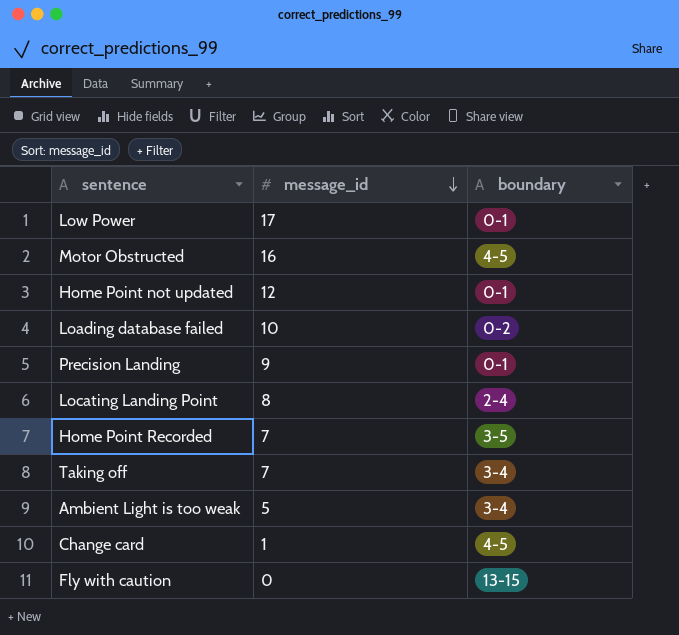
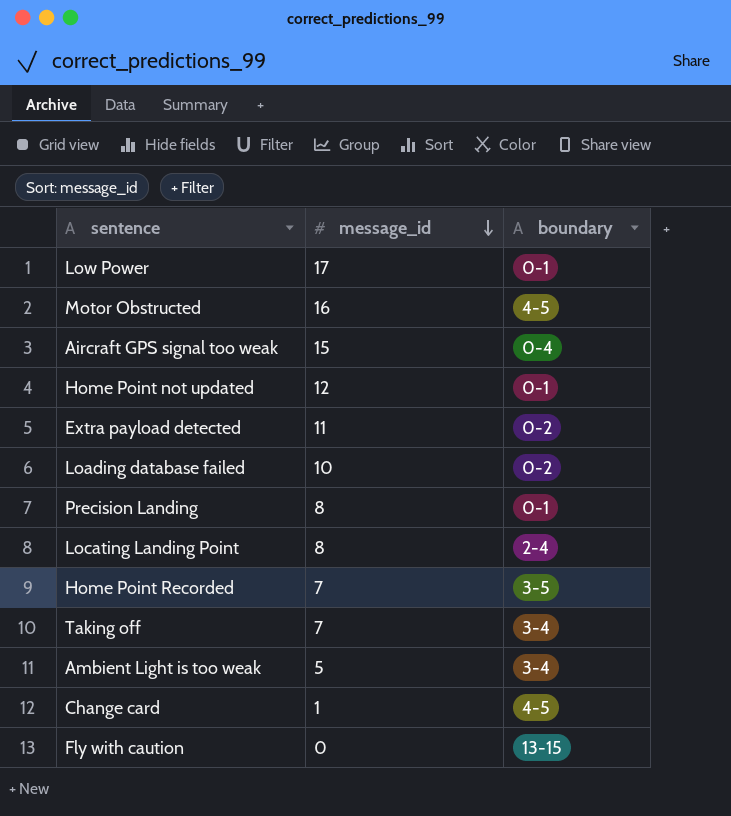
row Aircraft GPS signal too weak: none -> 15 | 0-4
row Extra payload detected: none -> 11 | 0-2
Precision Landing | message_id: 9 -> 8

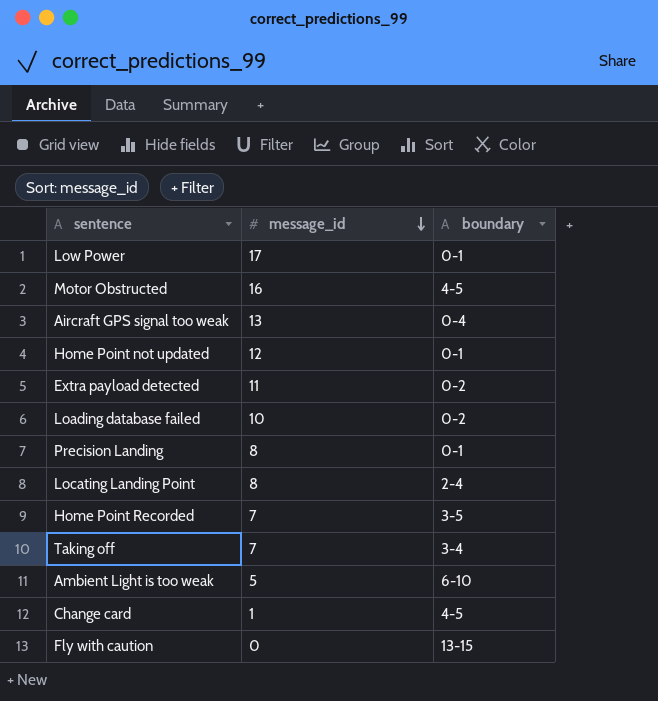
Aircraft GPS signal too weak | message_id: 15 -> 13
Ambient Light is too weak | boundary: 3-4 -> 6-10

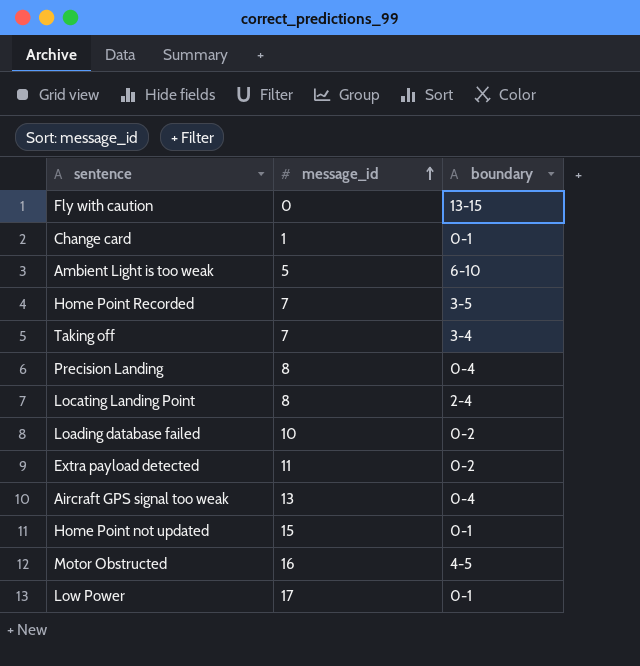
row order: message_id descending -> message_id ascending
Change card | boundary: 4-5 -> 0-1
Precision Landing | boundary: 0-1 -> 0-4
Home Point not updated | message_id: 12 -> 15

